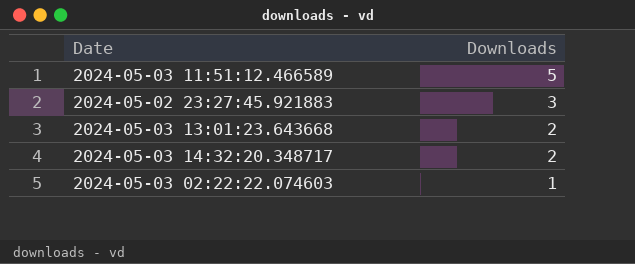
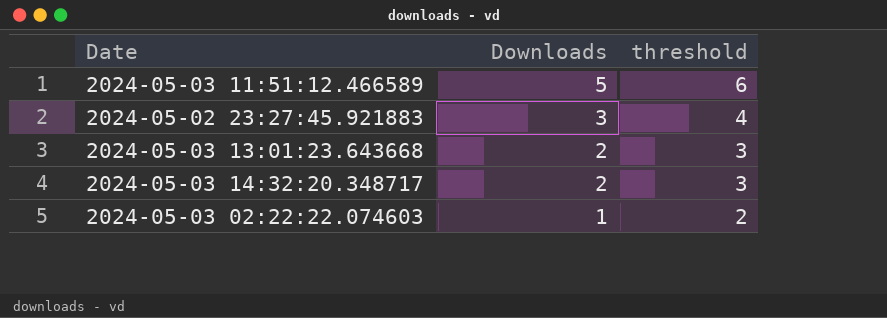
column threshold | formula: none -> [Downloads] + 1

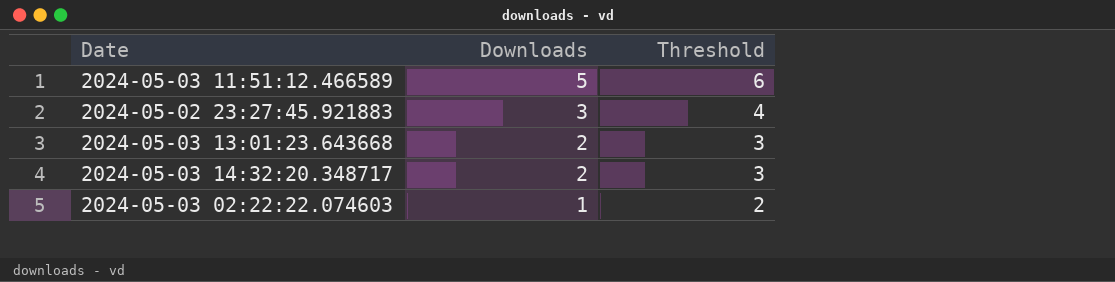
column name: threshold -> Threshold

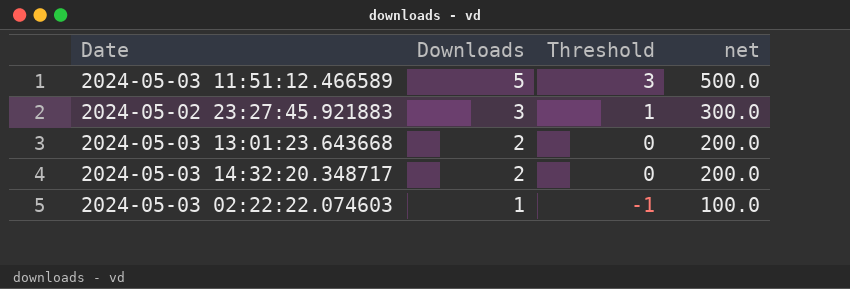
column Threshold | formula: [Downloads] + 1 -> [Downloads] - 2
column net | formula: none -> [Downloads] * 100

